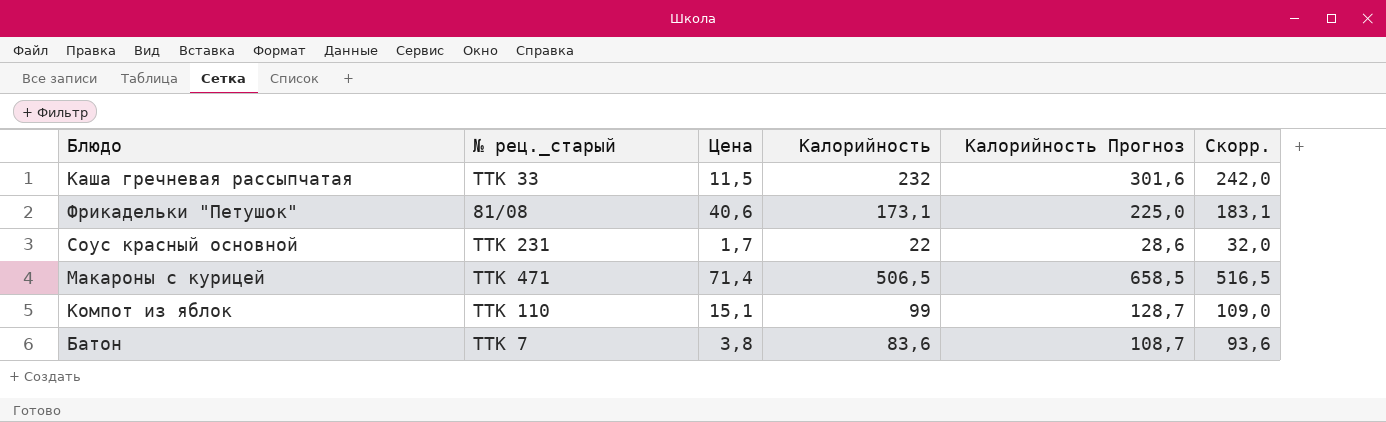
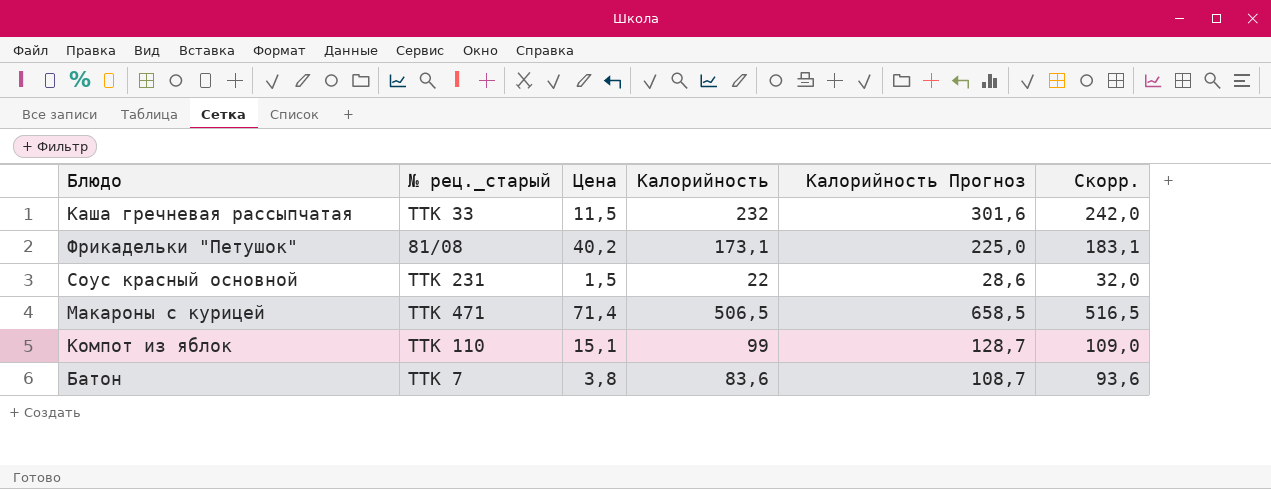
Фрикадельки "Петушок" | Цена: 40,6 -> 40,2
Соус красный основной | Цена: 1,7 -> 1,5

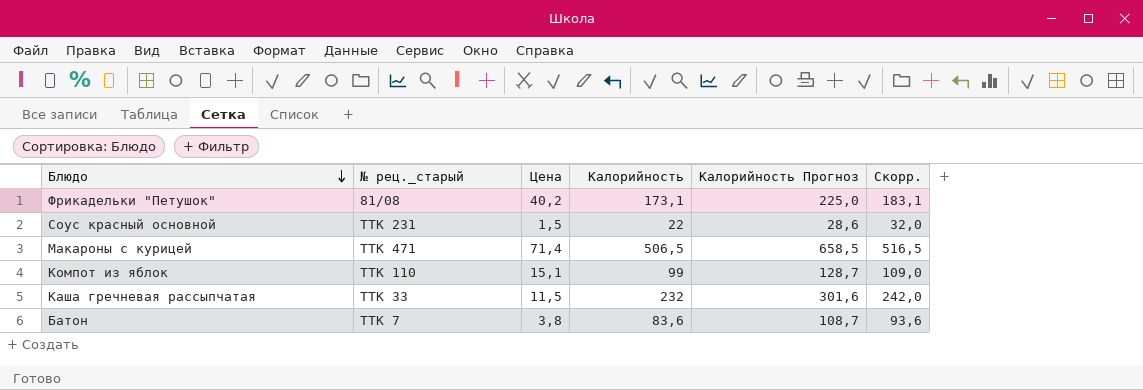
row order: none -> Блюдо descending

